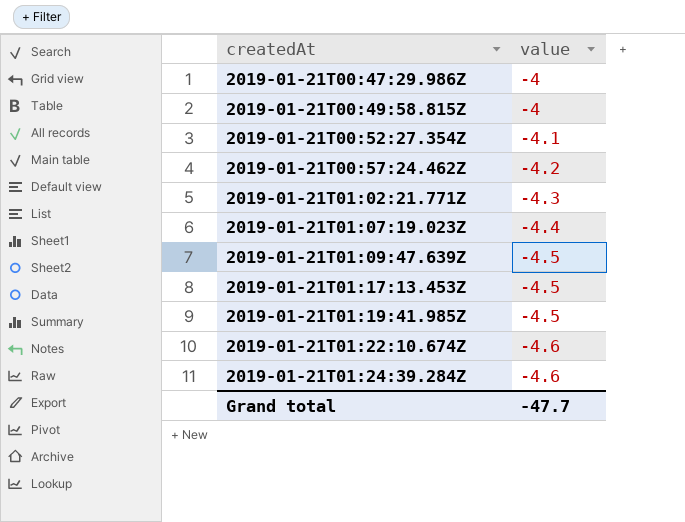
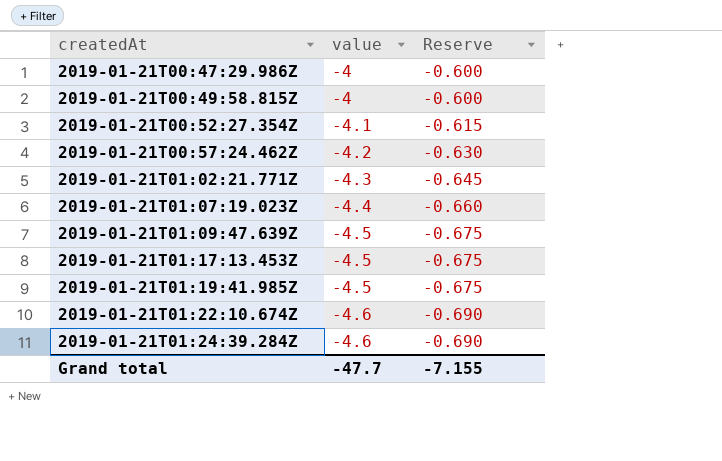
column Reserve | formula: none -> [value] * 0.15

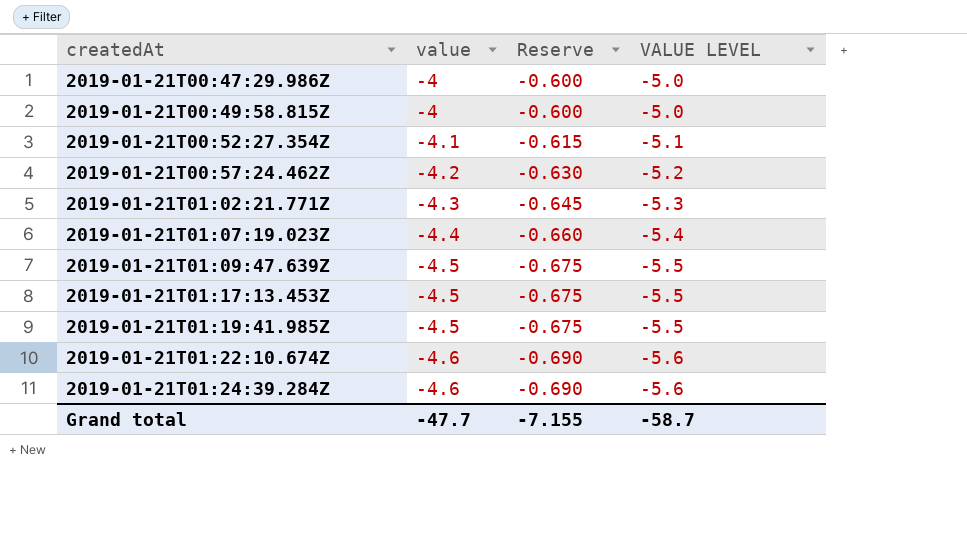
column VALUE LEVEL | formula: none -> [value] - 1

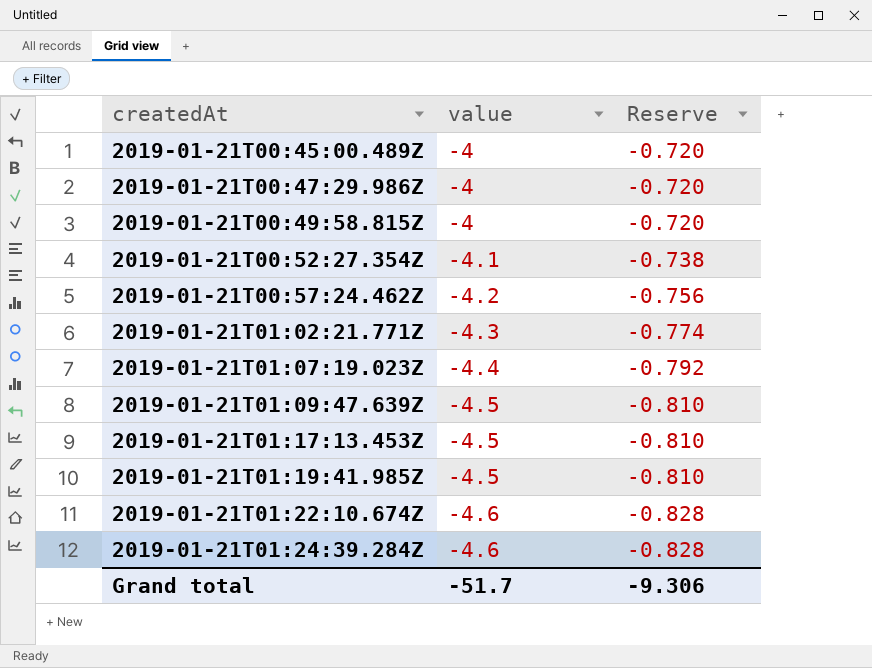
column VALUE LEVEL | formula: [value] - 1 -> none
column Reserve | formula: [value] * 0.15 -> [value] * 0.18
row 2019-01-21T00:45:00.489Z: none -> -4 | -0.720
Grand total | value: -47.7 -> -51.7
Grand total | Reserve: -7.155 -> -9.306

